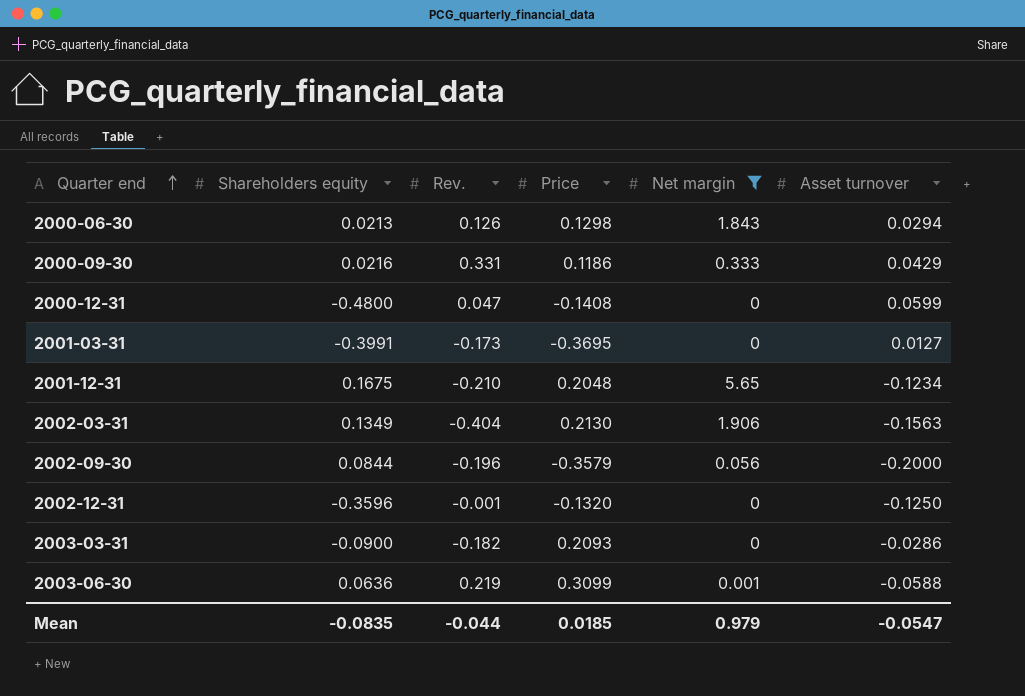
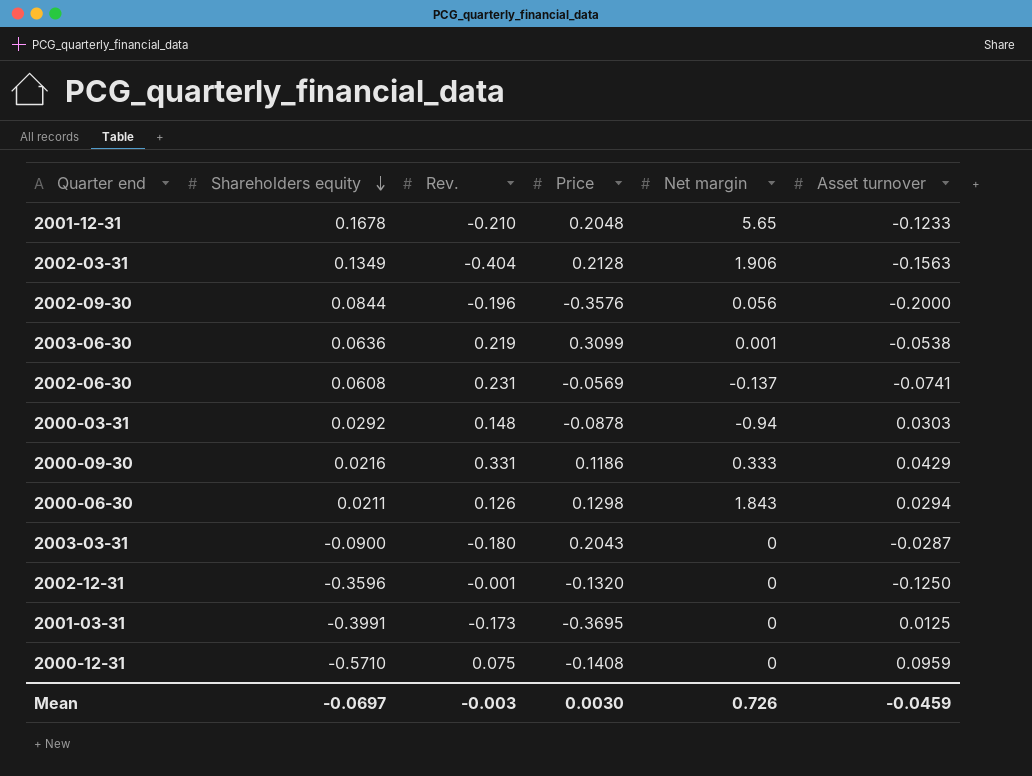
filter: Net margin >= 0 -> none
row order: Quarter end ascending -> Shareholders equity descending
2001-12-31 | Shareholders equity: 0.1675 -> 0.1678
2001-12-31 | Asset turnover: -0.1234 -> -0.1233
2002-03-31 | Price: 0.2130 -> 0.2128
2002-09-30 | Price: -0.3579 -> -0.3576
2003-06-30 | Asset turnover: -0.0588 -> -0.0538
2000-06-30 | Shareholders equity: 0.0213 -> 0.0211
2003-03-31 | Rev.: -0.182 -> -0.180
2003-03-31 | Price: 0.2093 -> 0.2043
2003-03-31 | Asset turnover: -0.0286 -> -0.0287
2001-03-31 | Asset turnover: 0.0127 -> 0.0125
2000-12-31 | Shareholders equity: -0.4800 -> -0.5710
2000-12-31 | Rev.: 0.047 -> 0.075
2000-12-31 | Asset turnover: 0.0599 -> 0.0959
Mean | Shareholders equity: -0.0835 -> -0.0697
Mean | Rev.: -0.044 -> -0.003
Mean | Price: 0.0185 -> 0.0030
Mean | Net margin: 0.979 -> 0.726
Mean | Asset turnover: -0.0547 -> -0.0459

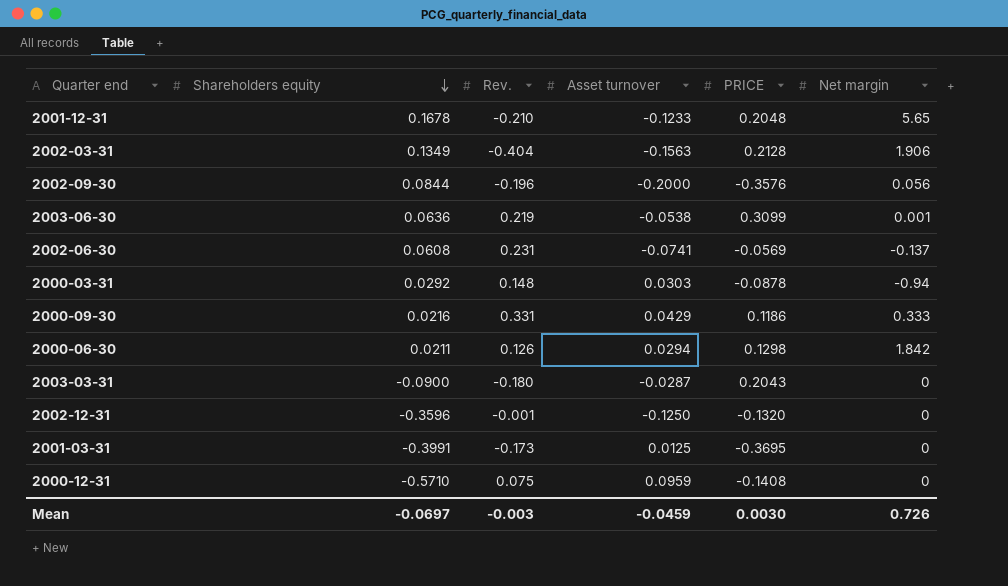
column Asset turnover | position: 6 -> 4
column name: Price -> PRICE
2000-06-30 | Net margin: 1.843 -> 1.842

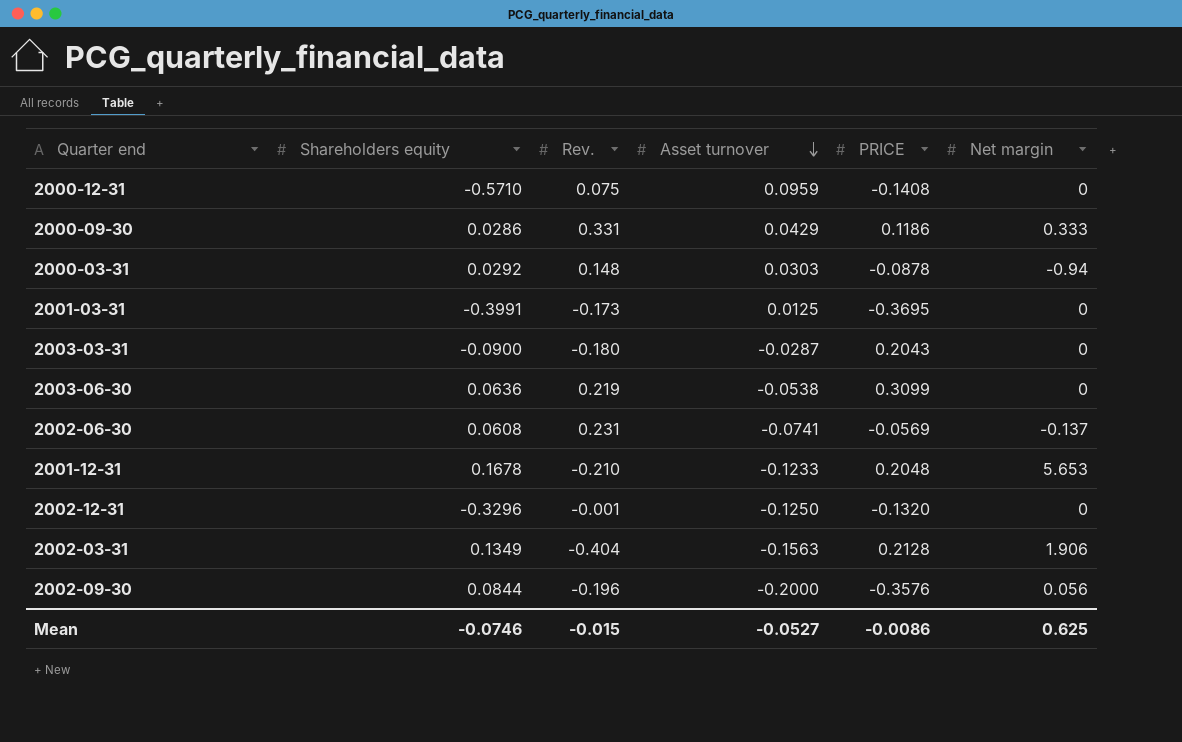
row order: Shareholders equity descending -> Asset turnover descending
row 2000-06-30: 0.0211 | 0.126 | 0.0294 | 0.1298 | 1.842 -> none
2000-09-30 | Shareholders equity: 0.0216 -> 0.0286
2003-06-30 | Net margin: 0.001 -> 0
2001-12-31 | Net margin: 5.65 -> 5.653
2002-12-31 | Shareholders equity: -0.3596 -> -0.3296
Mean | Shareholders equity: -0.0697 -> -0.0746
Mean | Rev.: -0.003 -> -0.015
Mean | Asset turnover: -0.0459 -> -0.0527
Mean | PRICE: 0.0030 -> -0.0086
Mean | Net margin: 0.726 -> 0.625

